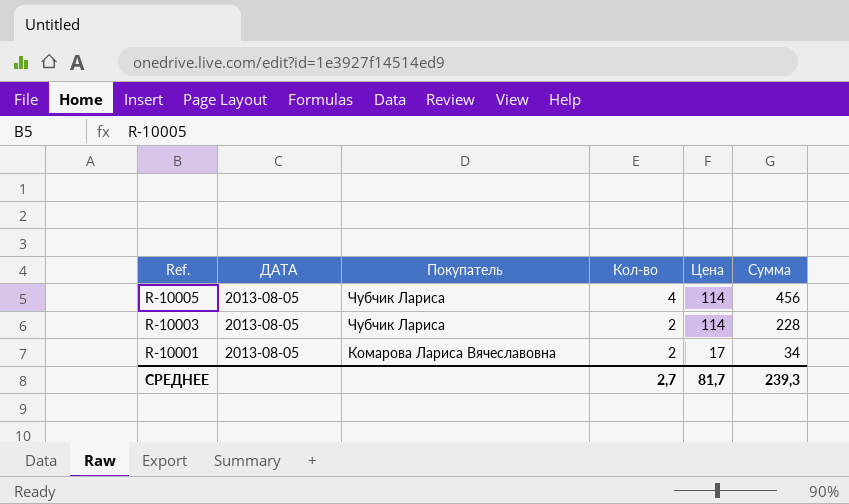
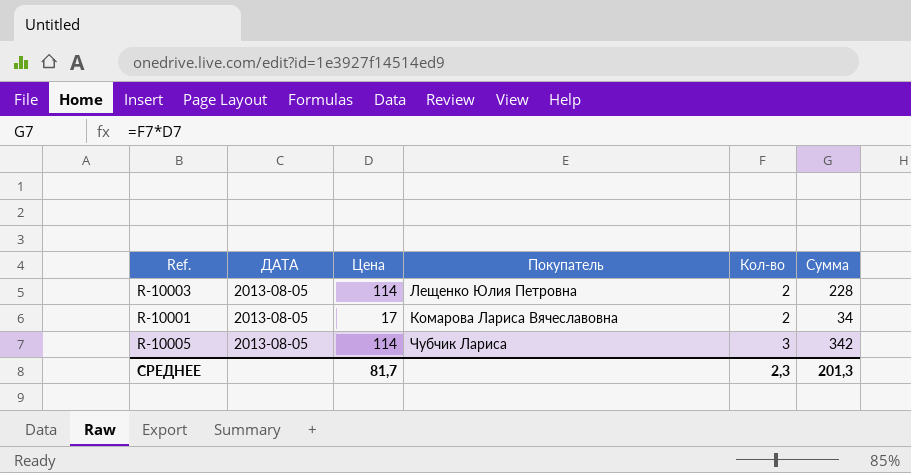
row order: Ref. descending -> Кол-во ascending
column Цена | position: 5 -> 3
R-10003 | Покупатель: Чубчик Лариса -> Лещенко Юлия Петровна
R-10005 | Кол-во: 4 -> 3
R-10005 | Сумма: 456 -> 342
СРЕДНЕЕ | Кол-во: 2,7 -> 2,3
СРЕДНЕЕ | Сумма: 239,3 -> 201,3

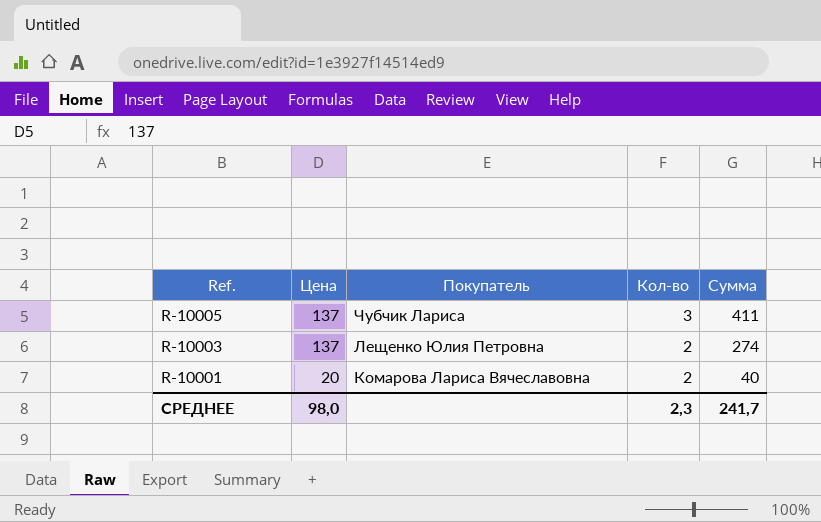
row order: Кол-во ascending -> Ref. descending
column ДАТА | position: 2 -> none
R-10005 | Цена: 114 -> 137
R-10005 | Сумма: 342 -> 411
R-10003 | Цена: 114 -> 137
R-10003 | Сумма: 228 -> 274
R-10001 | Цена: 17 -> 20
R-10001 | Сумма: 34 -> 40
СРЕДНЕЕ | Цена: 81,7 -> 98,0
СРЕДНЕЕ | Сумма: 201,3 -> 241,7

